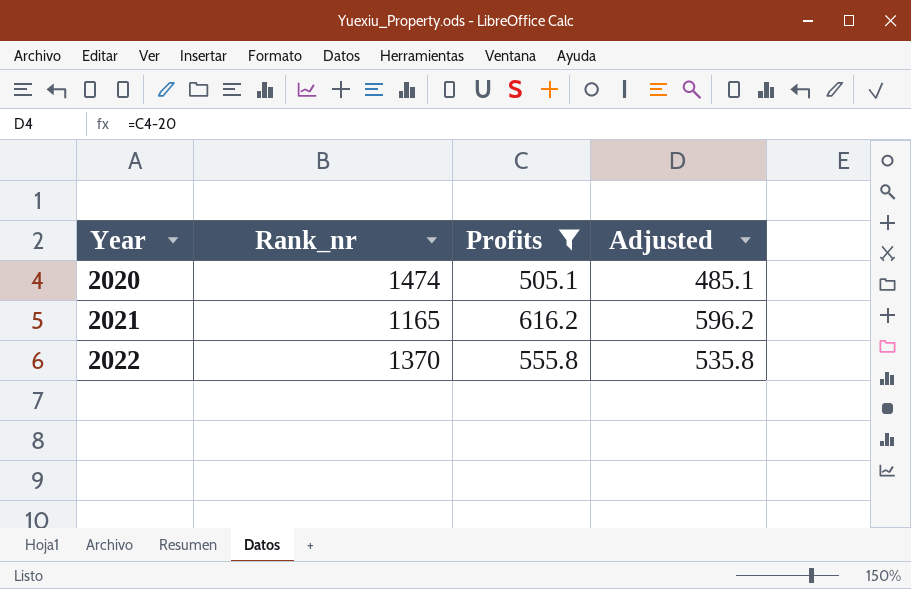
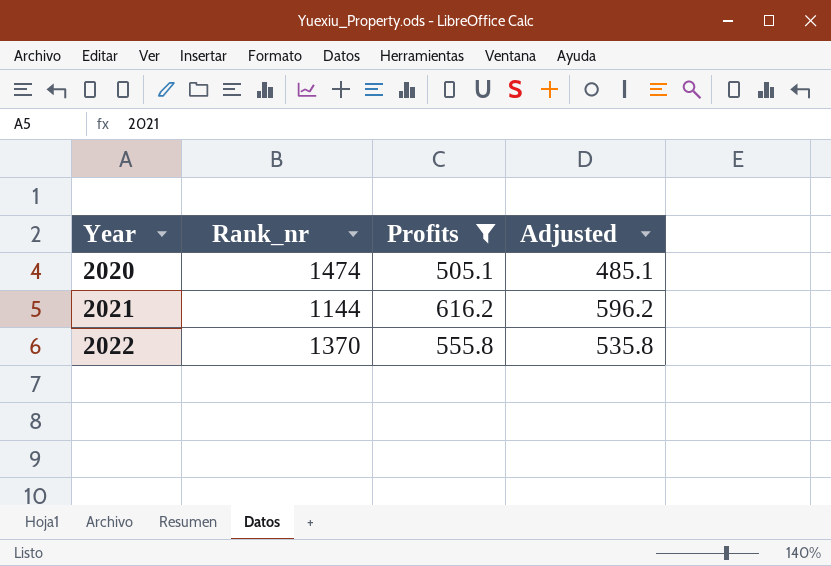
2021 | Rank_nr: 1165 -> 1144

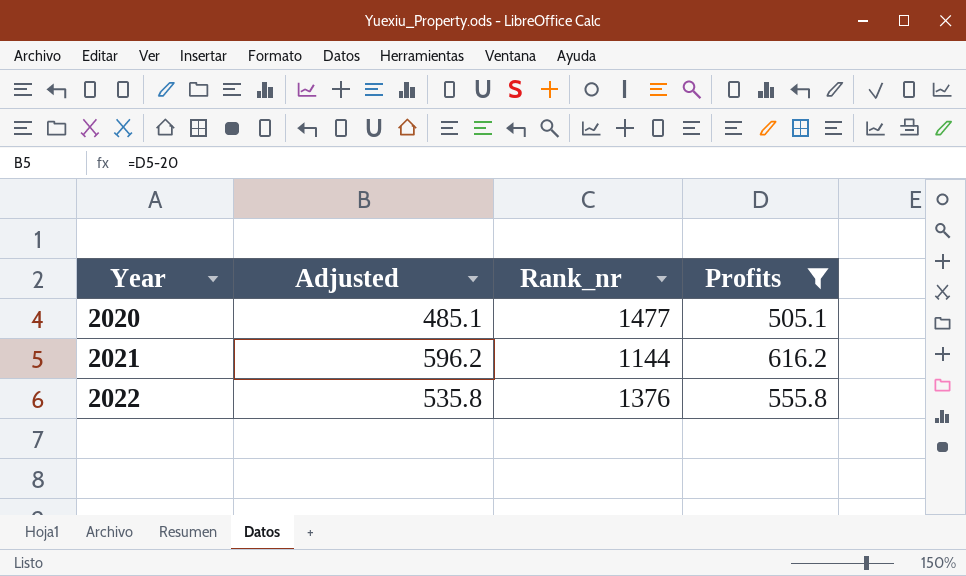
column Adjusted | position: 4 -> 2
2020 | Rank_nr: 1474 -> 1477
2022 | Rank_nr: 1370 -> 1376

